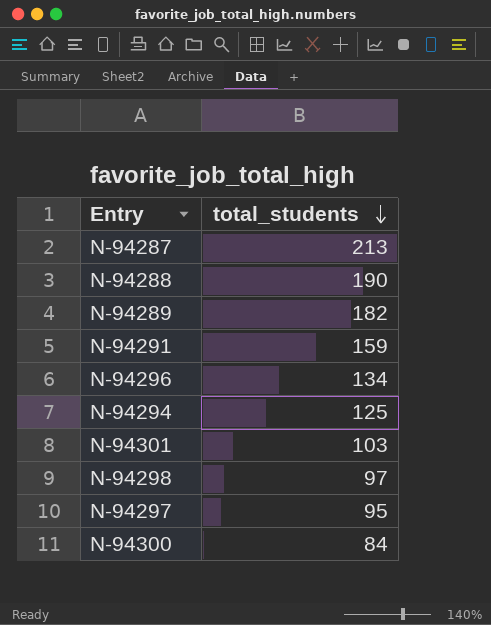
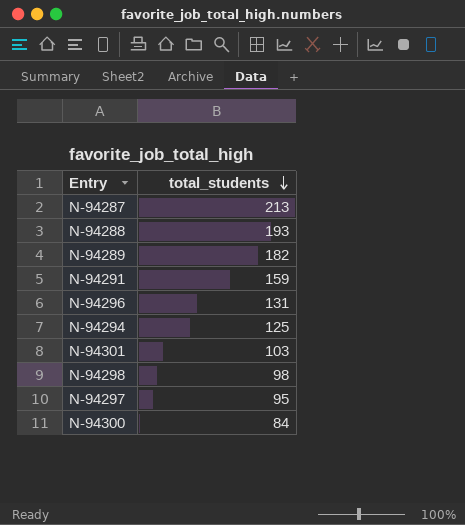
N-94288 | total_students: 190 -> 193
N-94296 | total_students: 134 -> 131
N-94298 | total_students: 97 -> 98

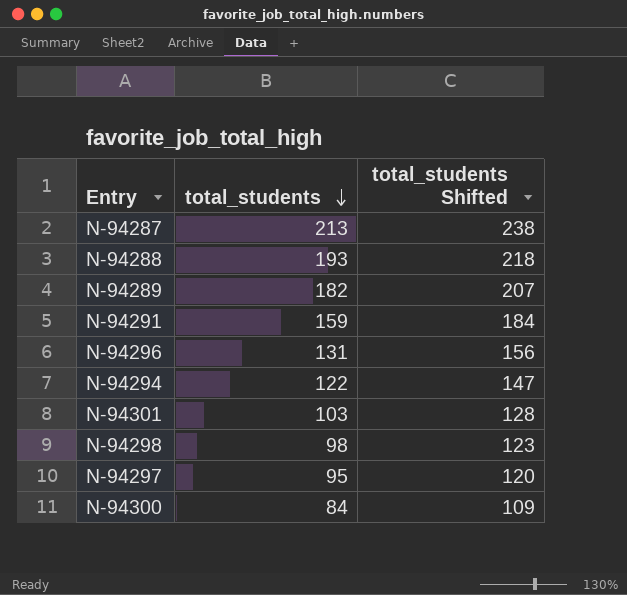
column total_students Shifted | formula: none -> [total_students] + 25
N-94294 | total_students: 125 -> 122

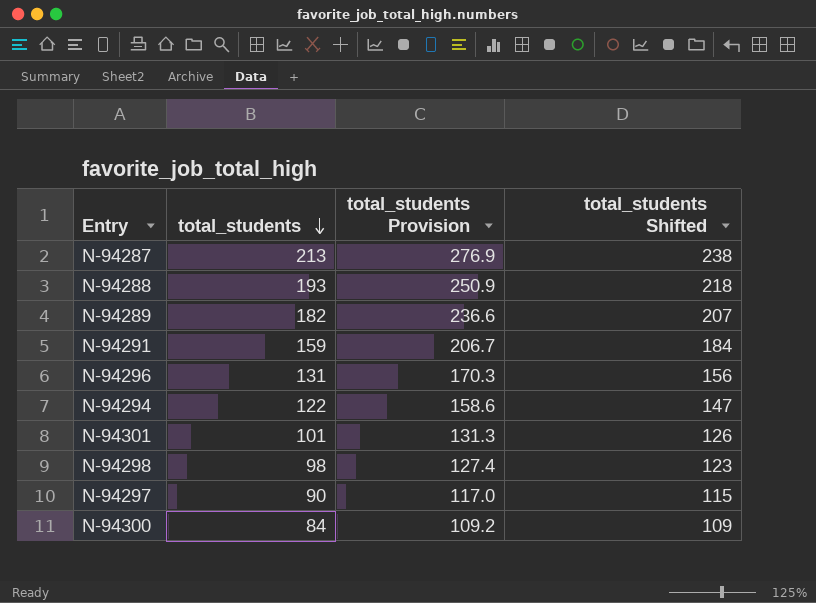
column total_students Provision | formula: none -> [total_students] * 1.3
N-94301 | total_students: 103 -> 101
N-94301 | total_students Shifted: 128 -> 126
N-94297 | total_students: 95 -> 90
N-94297 | total_students Shifted: 120 -> 115

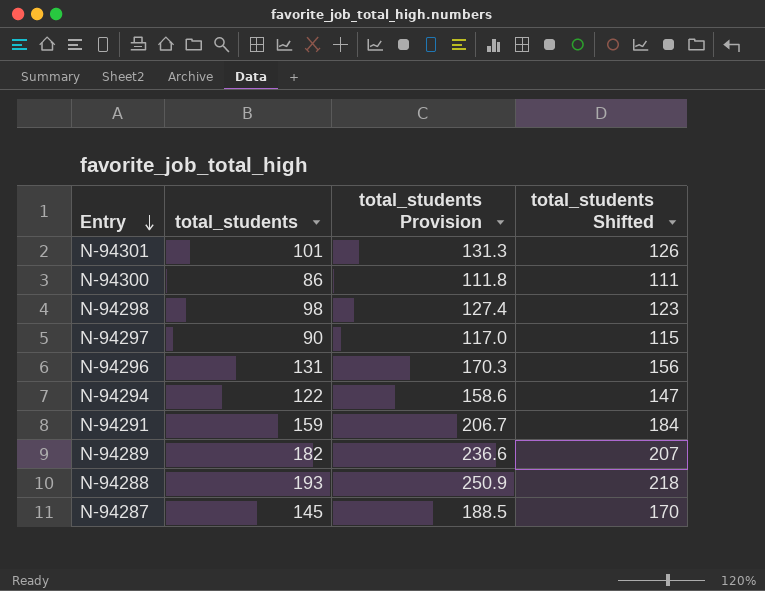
row order: total_students descending -> Entry descending
N-94300 | total_students: 84 -> 86
N-94300 | total_students Provision: 109.2 -> 111.8
N-94300 | total_students Shifted: 109 -> 111
N-94287 | total_students: 213 -> 145
N-94287 | total_students Provision: 276.9 -> 188.5
N-94287 | total_students Shifted: 238 -> 170

